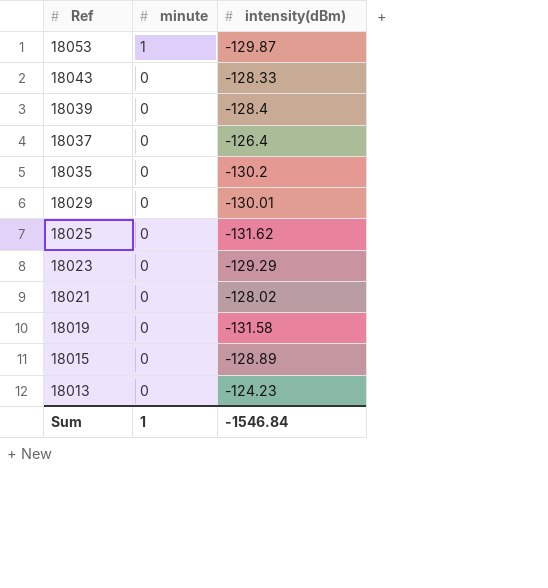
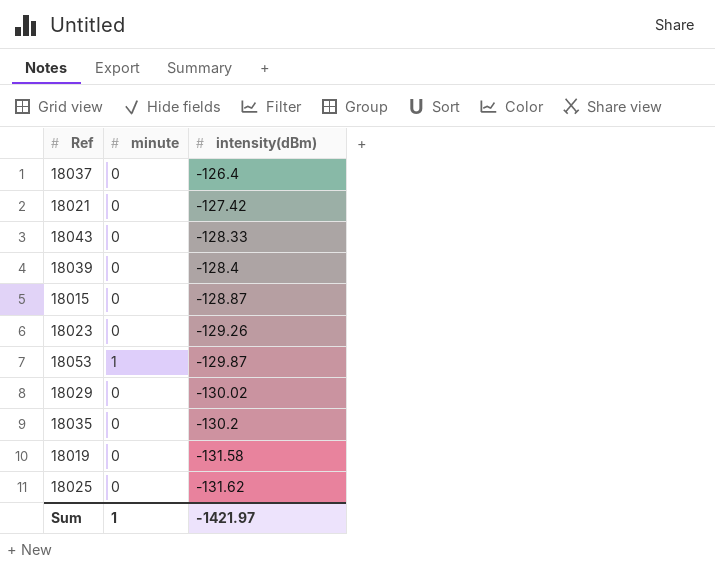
row order: Ref descending -> intensity(dBm) descending
row 18013: 0 | -124.23 -> none
18021 | intensity(dBm): -128.02 -> -127.42
18015 | intensity(dBm): -128.89 -> -128.87
18023 | intensity(dBm): -129.29 -> -129.26
18029 | intensity(dBm): -130.01 -> -130.02
Sum | intensity(dBm): -1546.84 -> -1421.97

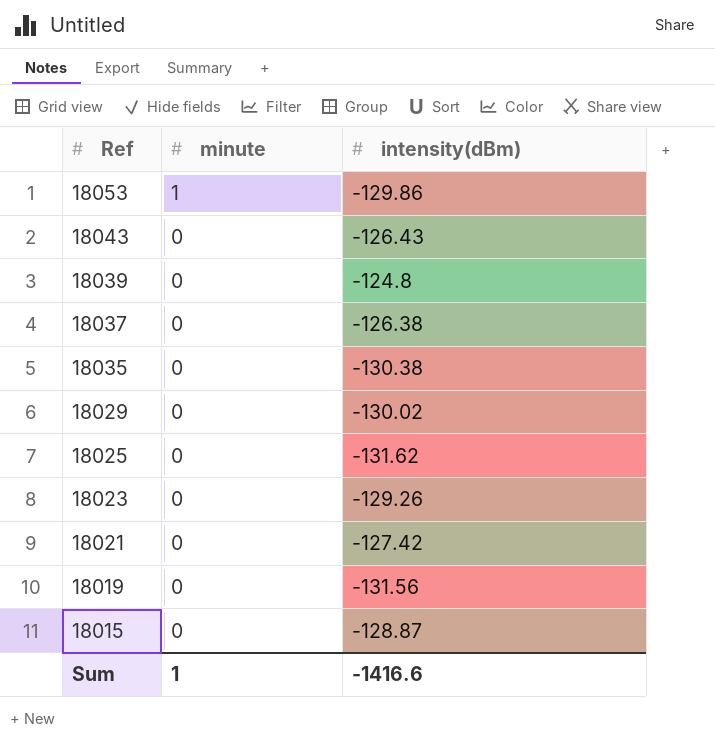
row order: intensity(dBm) descending -> Ref descending
18053 | intensity(dBm): -129.87 -> -129.86
18043 | intensity(dBm): -128.33 -> -126.43
18039 | intensity(dBm): -128.4 -> -124.8
18037 | intensity(dBm): -126.4 -> -126.38
18035 | intensity(dBm): -130.2 -> -130.38
18019 | intensity(dBm): -131.58 -> -131.56
Sum | intensity(dBm): -1421.97 -> -1416.6

